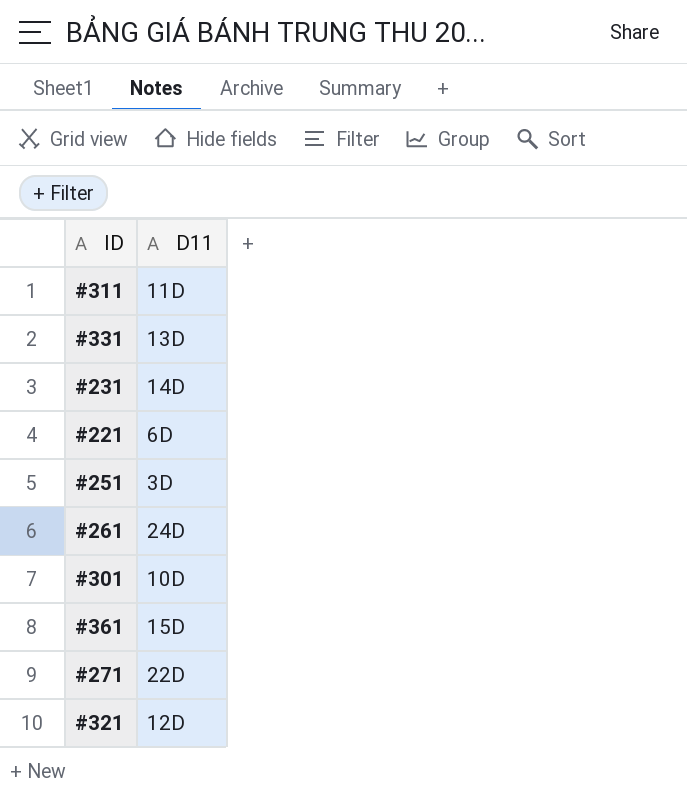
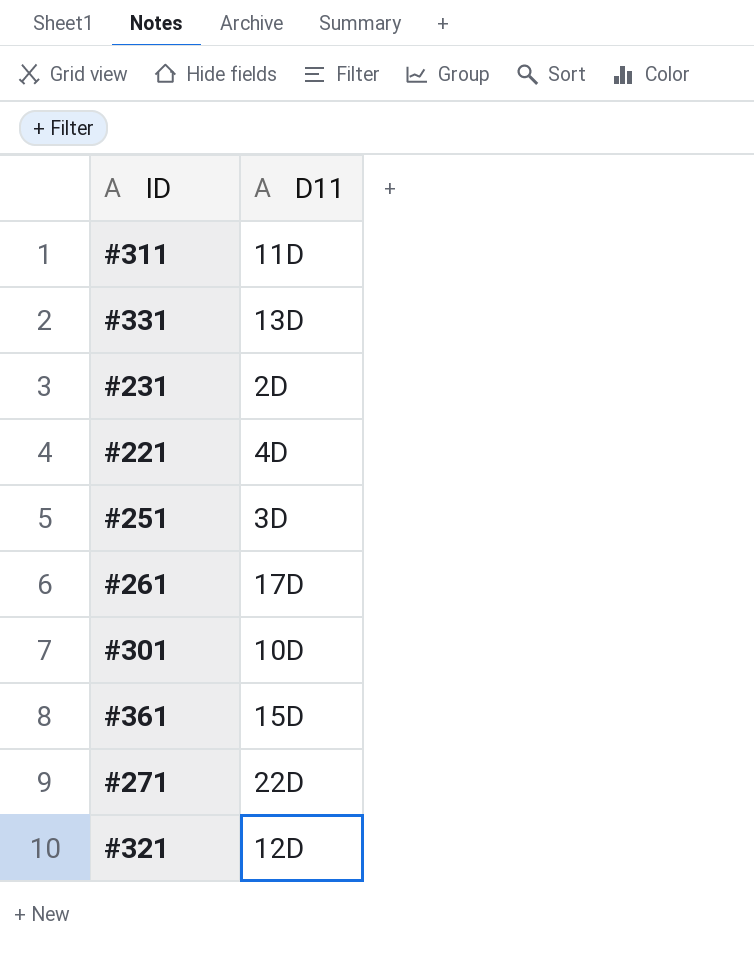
#231 | D11: 14D -> 2D
#221 | D11: 6D -> 4D
#261 | D11: 24D -> 17D

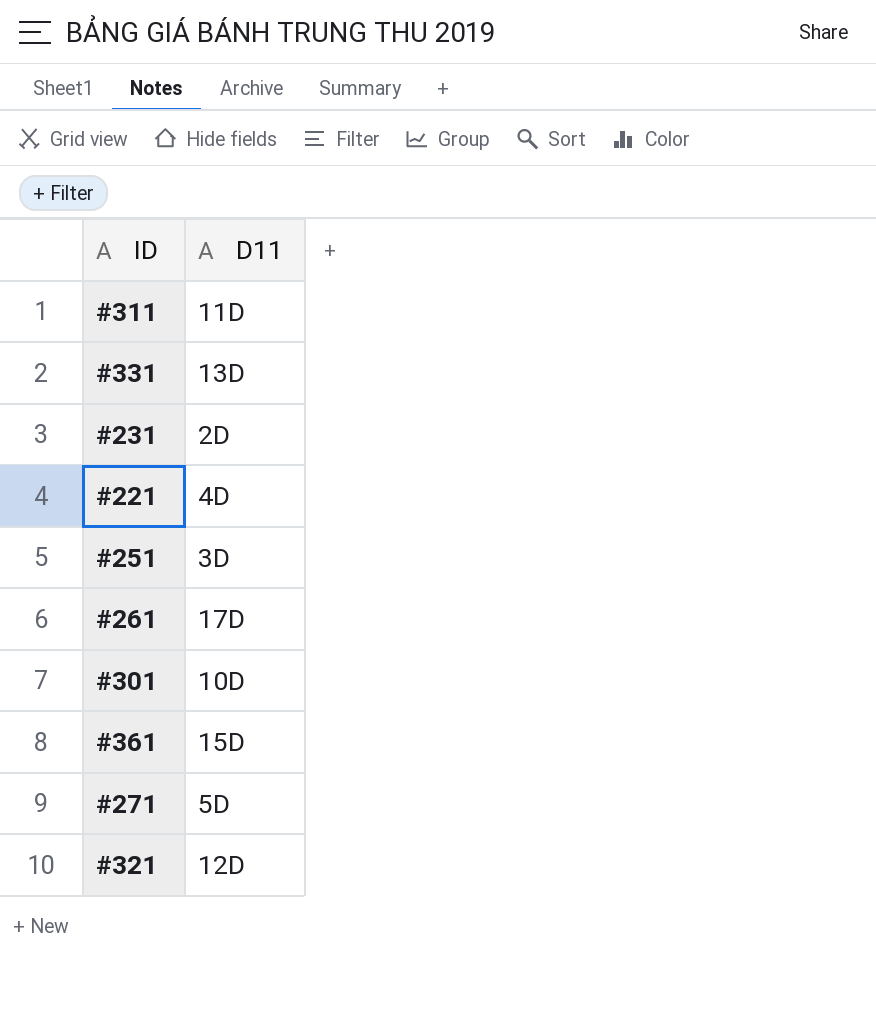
#271 | D11: 22D -> 5D

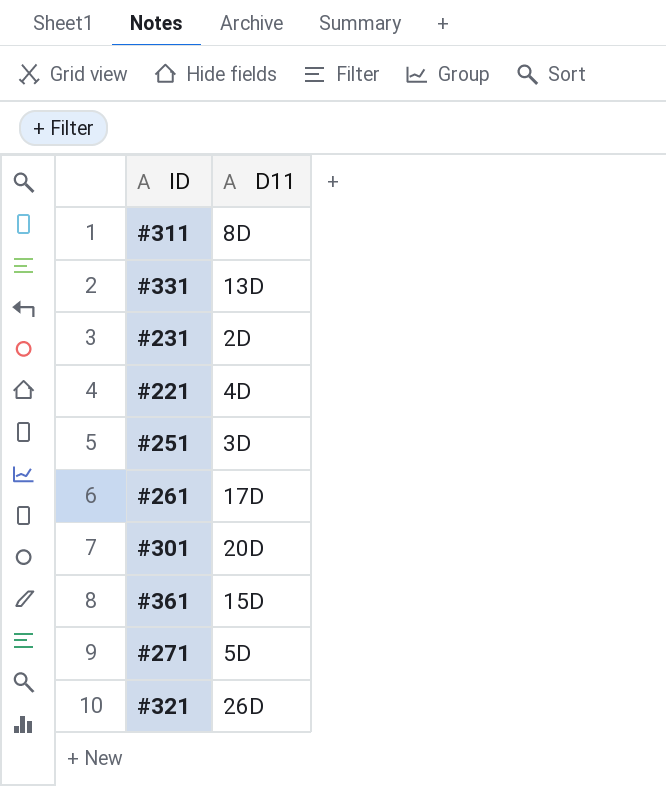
#311 | D11: 11D -> 8D
#301 | D11: 10D -> 20D
#321 | D11: 12D -> 26D

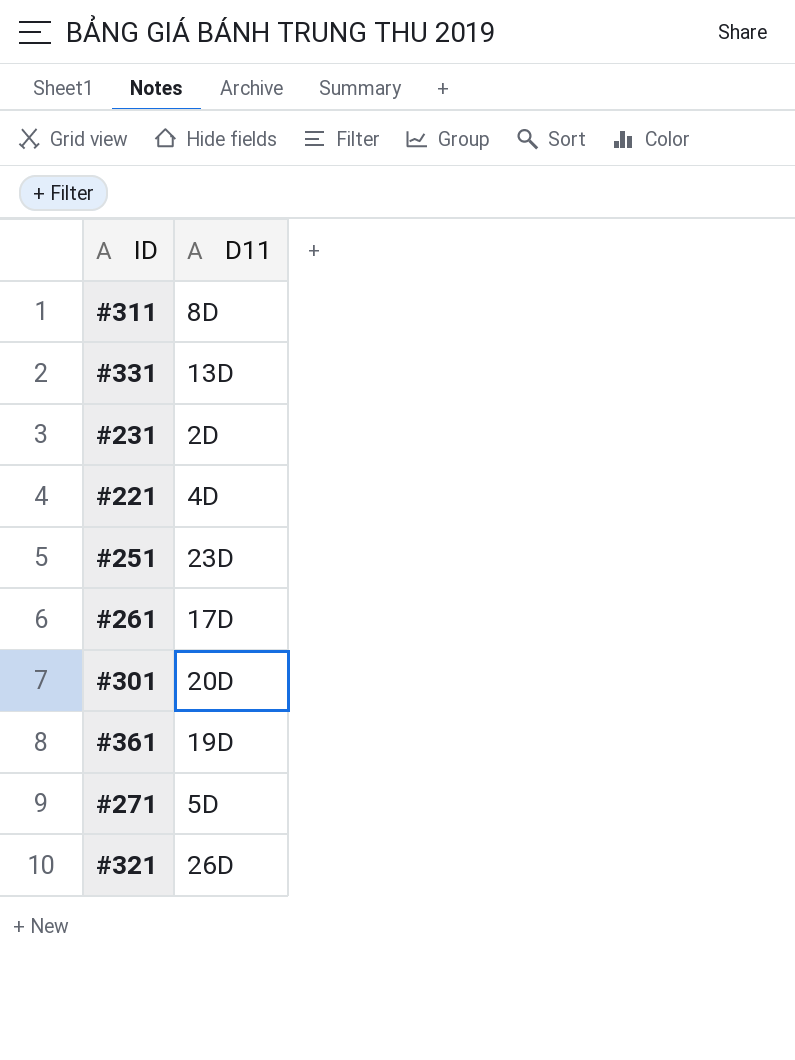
#251 | D11: 3D -> 23D
#361 | D11: 15D -> 19D

